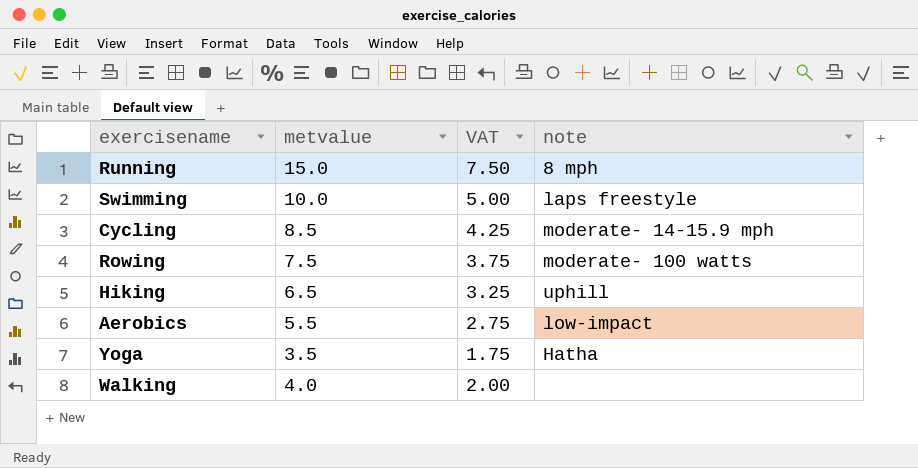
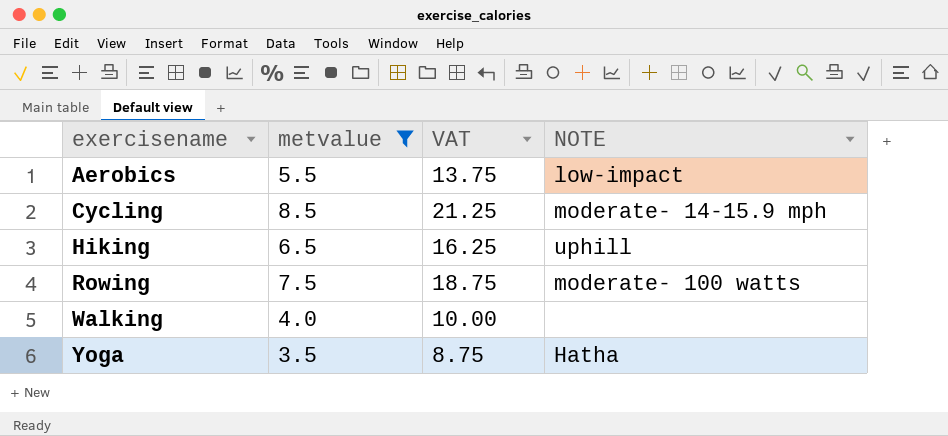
filter: none -> metvalue <= 8.5
row order: none -> exercisename ascending
column VAT | formula: [metvalue] * 0.5 -> [metvalue] * 2.5
column name: note -> NOTE

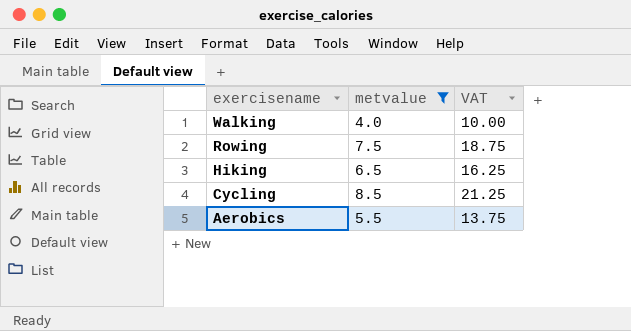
row order: exercisename ascending -> exercisename descending
column NOTE | position: 4 -> none
row Yoga: 3.5 | 8.75 | Hatha -> none

